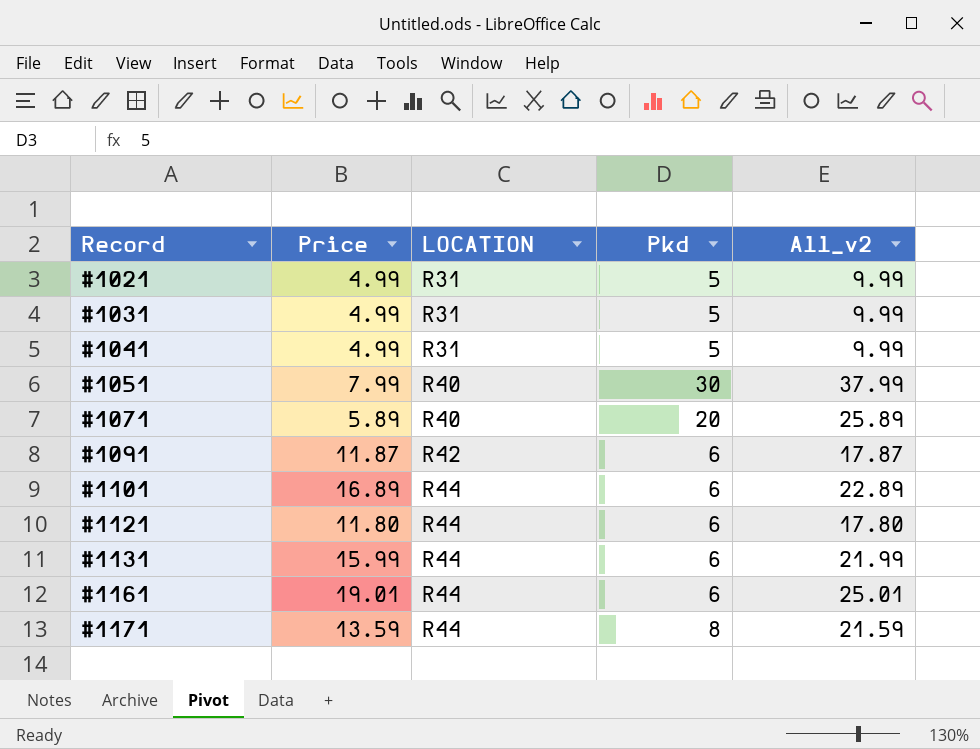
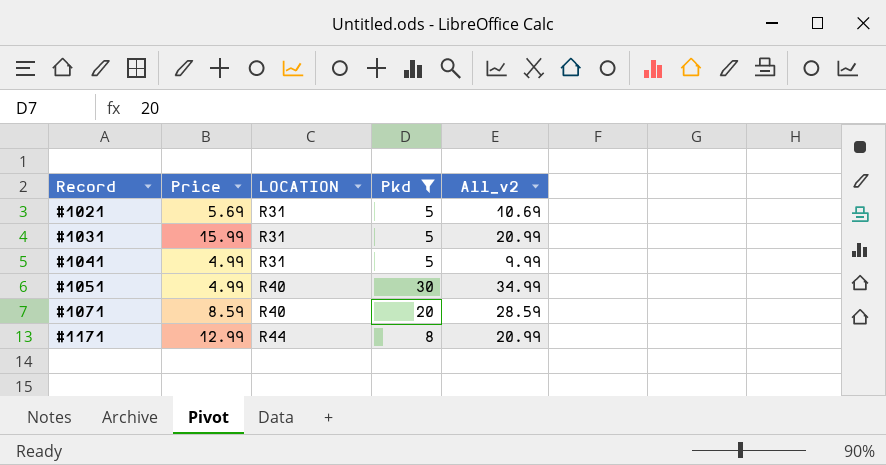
filter: none -> Pkd != 6
#1021 | Price: 4.99 -> 5.69
#1021 | All_v2: 9.99 -> 10.69
#1031 | Price: 4.99 -> 15.99
#1031 | All_v2: 9.99 -> 20.99
#1051 | Price: 7.99 -> 4.99
#1051 | All_v2: 37.99 -> 34.99
#1071 | Price: 5.89 -> 8.59
#1071 | All_v2: 25.89 -> 28.59
#1171 | Price: 13.59 -> 12.99
#1171 | All_v2: 21.59 -> 20.99

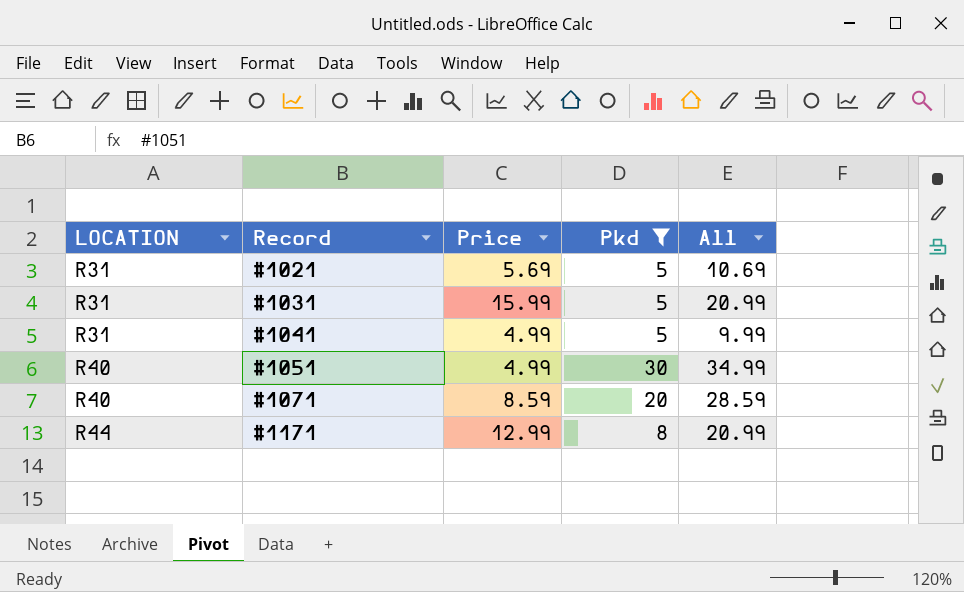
column LOCATION | position: 3 -> 1
column name: All_v2 -> All

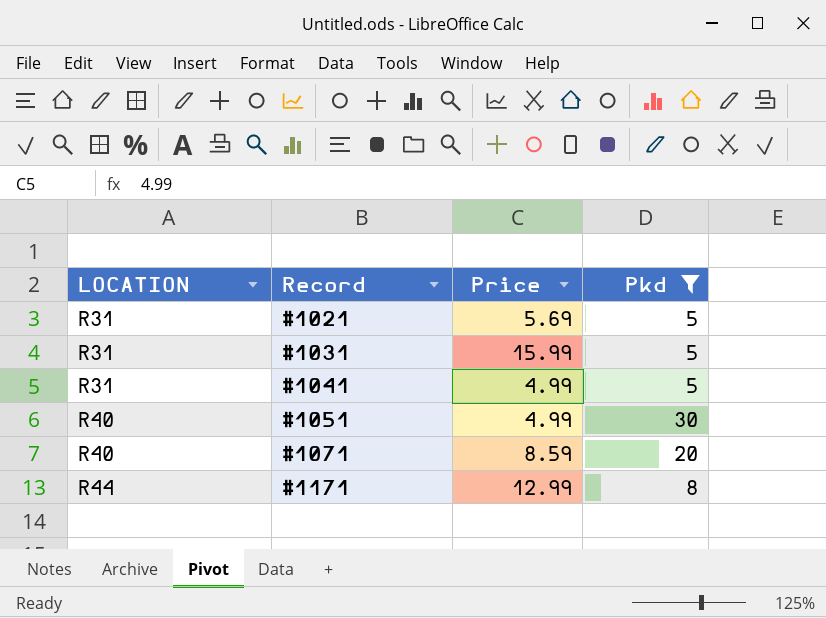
column All | formula: [Price] + [Pkd] -> none

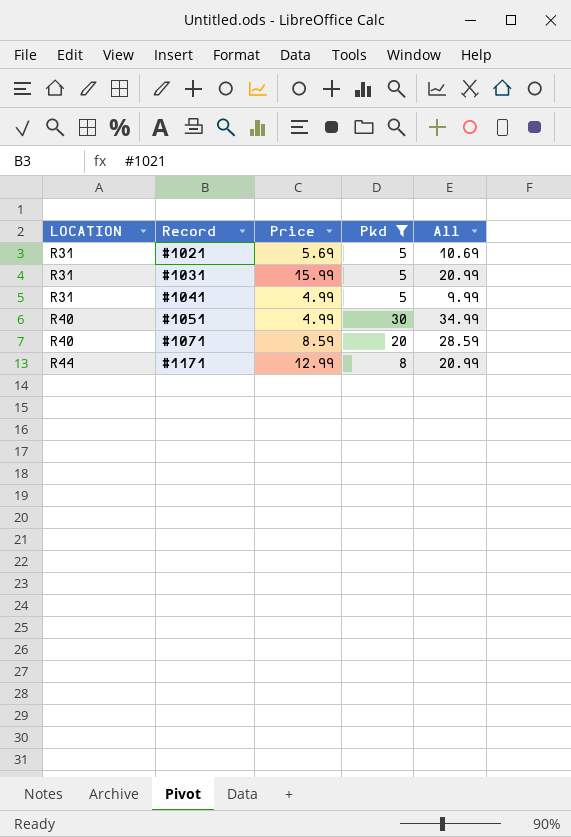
column All | formula: none -> [Price] + [Pkd]

